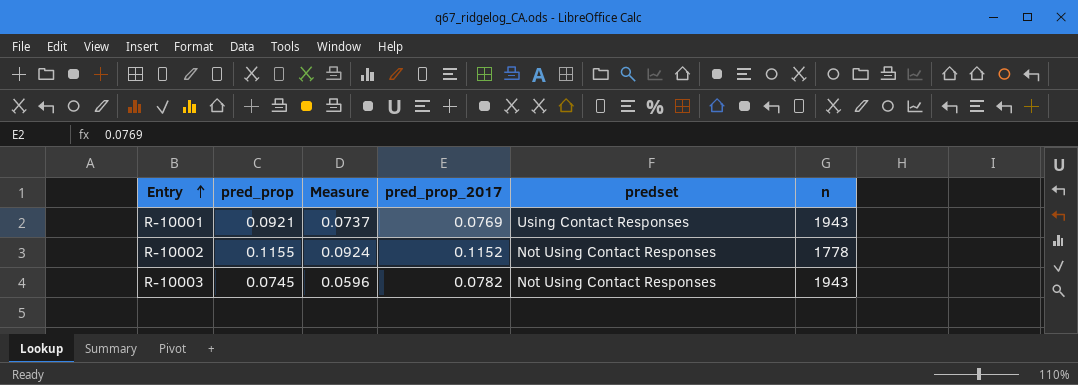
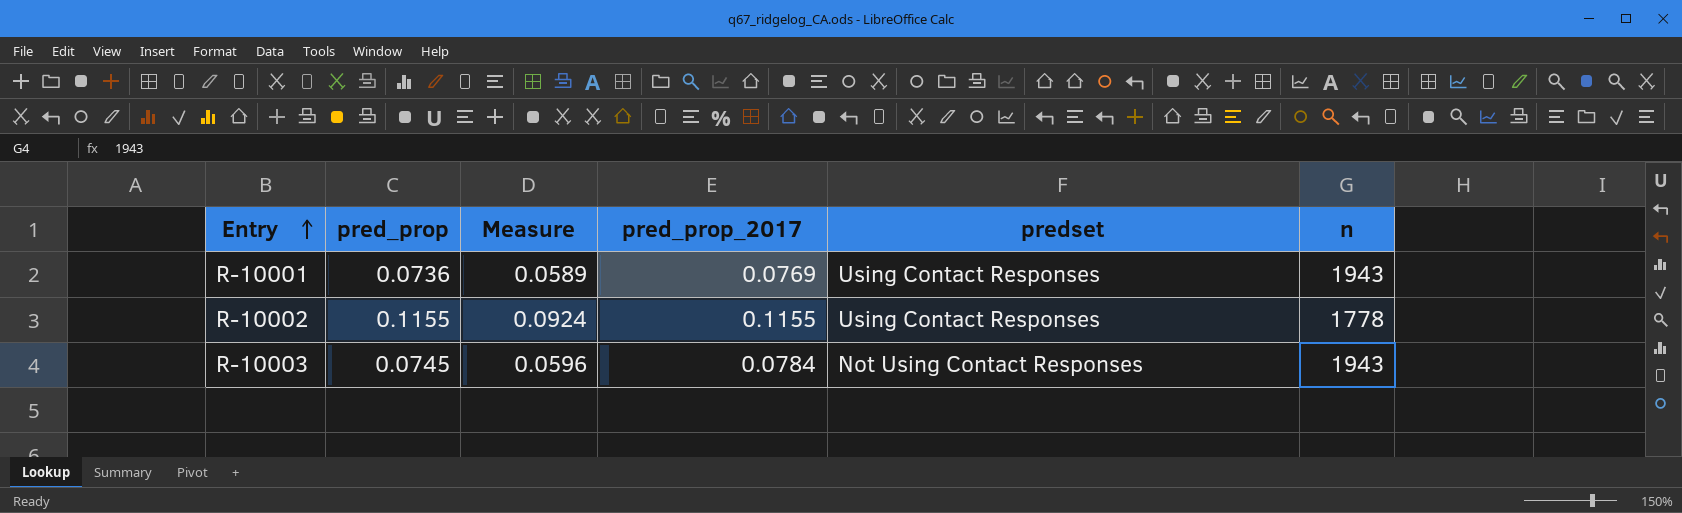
R-10001 | pred_prop: 0.0921 -> 0.0736
R-10001 | Measure: 0.0737 -> 0.0589
R-10002 | pred_prop_2017: 0.1152 -> 0.1155
R-10002 | predset: Not Using Contact Responses -> Using Contact Responses
R-10003 | pred_prop_2017: 0.0782 -> 0.0784

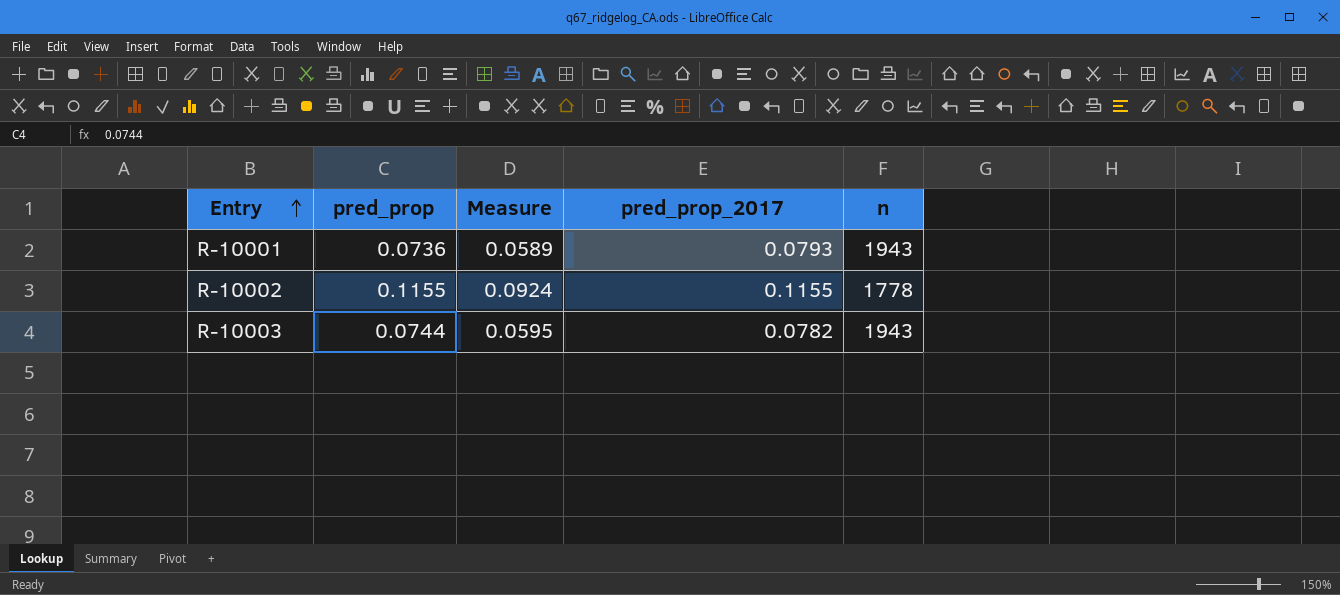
column predset | position: 5 -> none
R-10001 | pred_prop_2017: 0.0769 -> 0.0793
R-10003 | pred_prop: 0.0745 -> 0.0744
R-10003 | Measure: 0.0596 -> 0.0595
R-10003 | pred_prop_2017: 0.0784 -> 0.0782

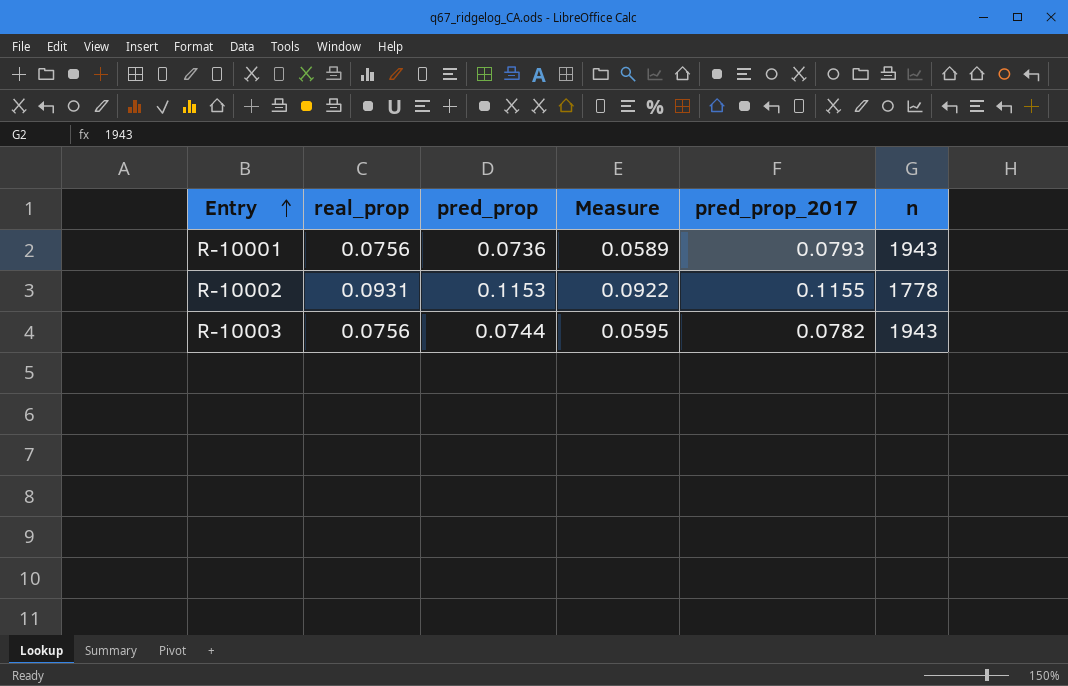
column real_prop | position: none -> 2
R-10002 | pred_prop: 0.1155 -> 0.1153
R-10002 | Measure: 0.0924 -> 0.0922

